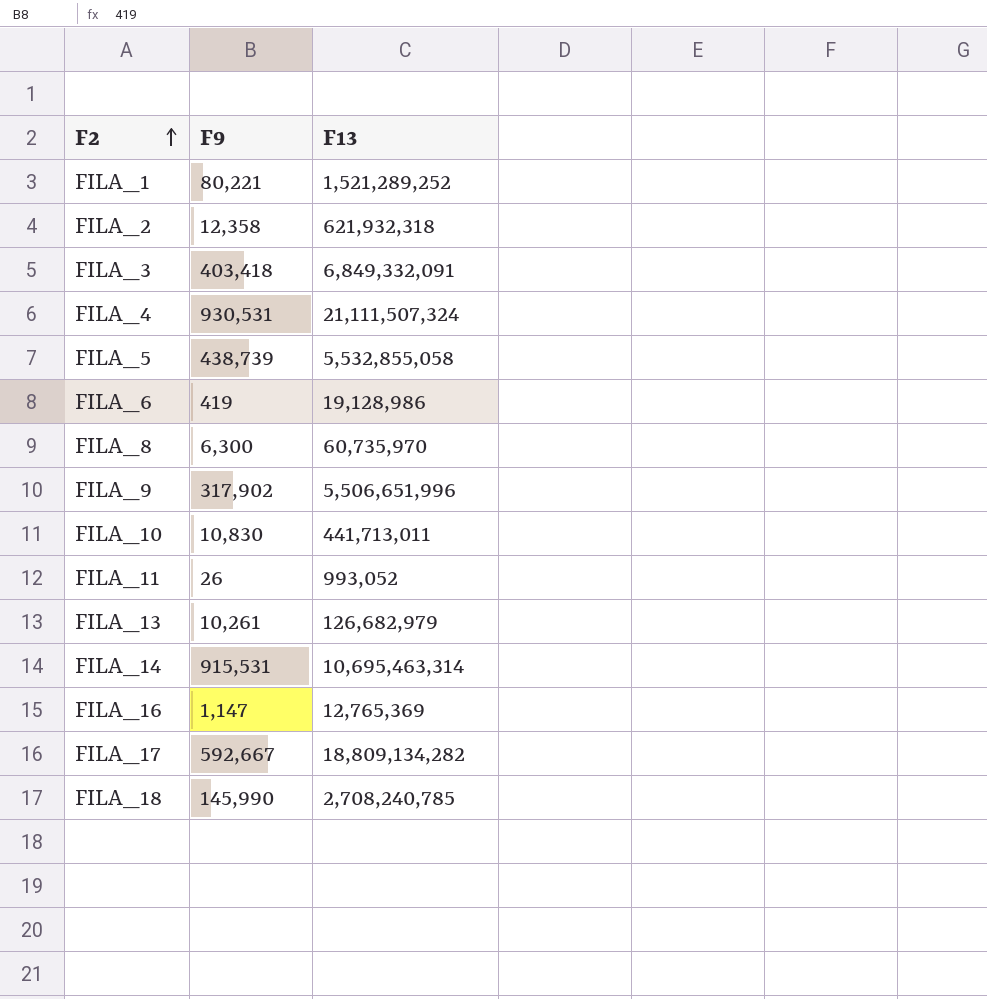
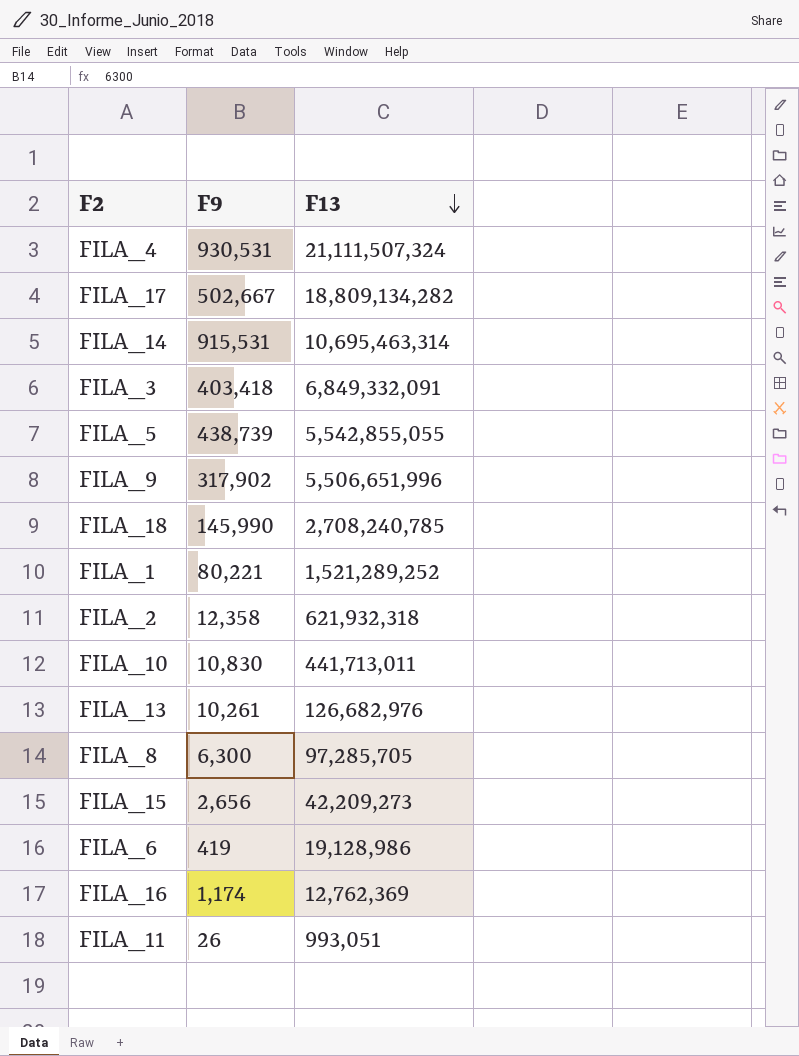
row order: F2 ascending -> F13 descending
FILA_17 | F9: 592,667 -> 502,667
FILA_5 | F13: 5,532,855,058 -> 5,542,855,055
FILA_13 | F13: 126,682,979 -> 126,682,976
FILA_8 | F13: 60,735,970 -> 97,285,705
row FILA_15: none -> 2,656 | 42,209,273
FILA_16 | F9: 1,147 -> 1,174
FILA_16 | F13: 12,765,369 -> 12,762,369
FILA_11 | F13: 993,052 -> 993,051

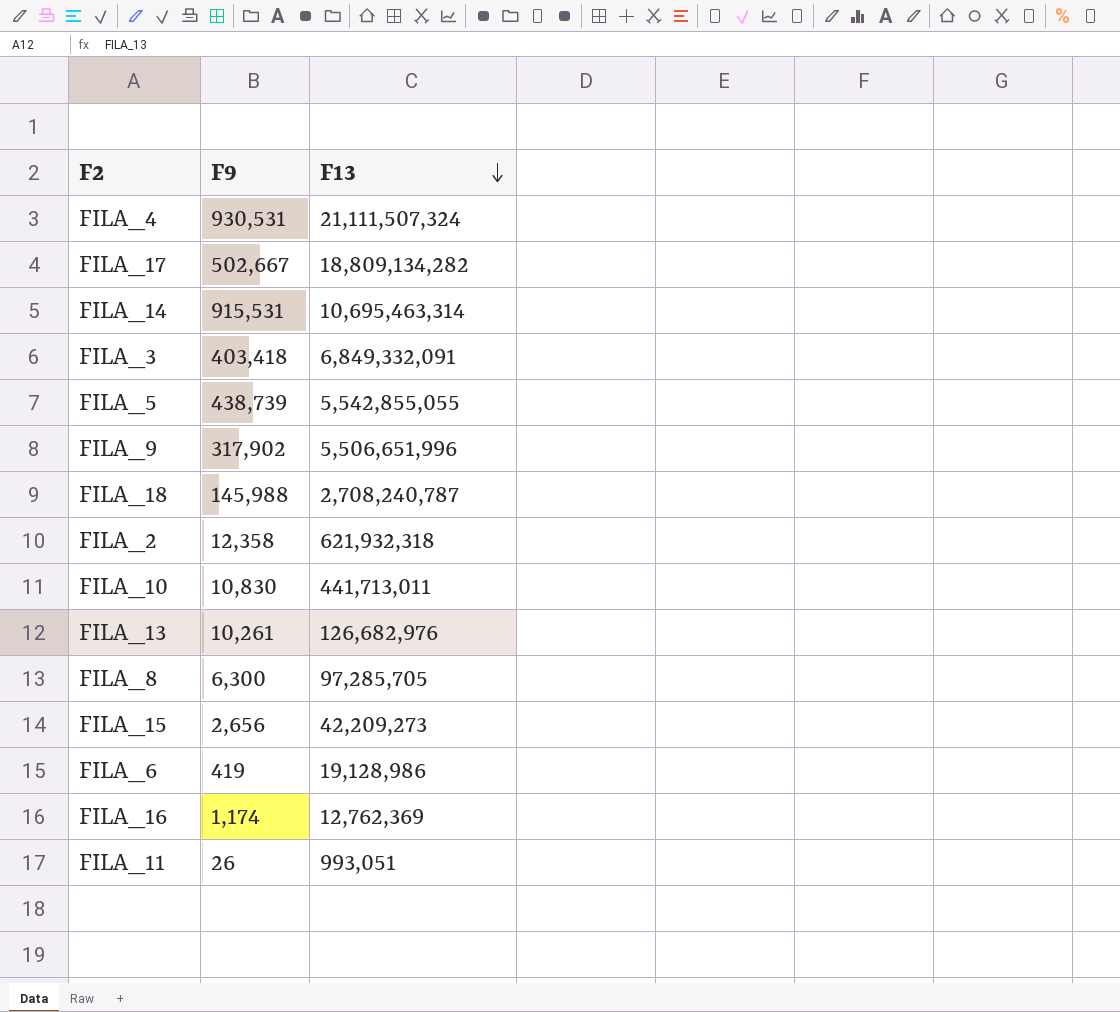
row FILA_1: 80,221 | 1,521,289,252 -> none
FILA_18 | F9: 145,990 -> 145,988
FILA_18 | F13: 2,708,240,785 -> 2,708,240,787

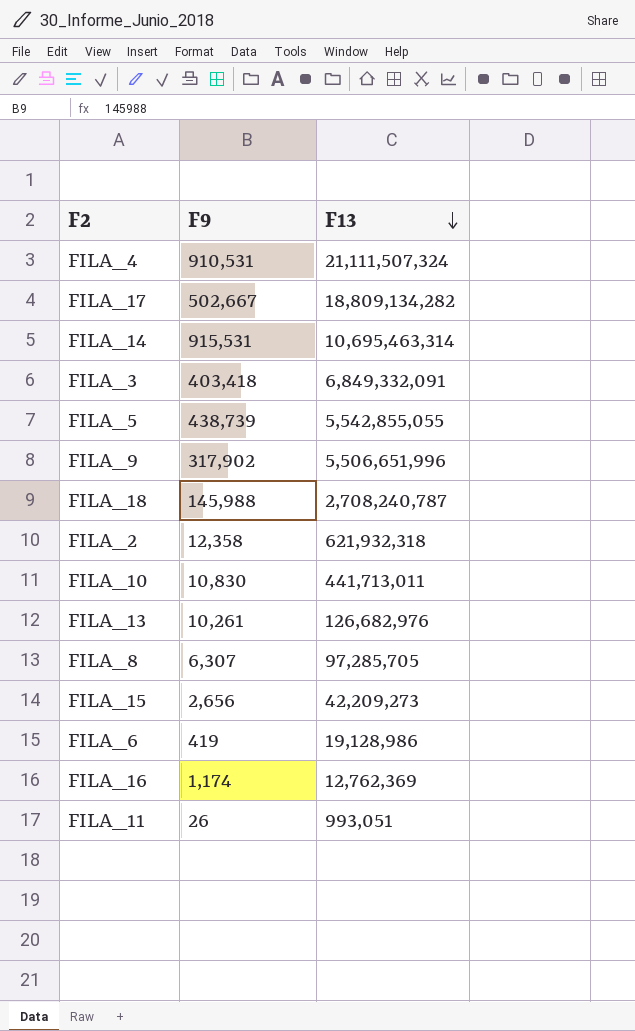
FILA_4 | F9: 930,531 -> 910,531
FILA_8 | F9: 6,300 -> 6,307

